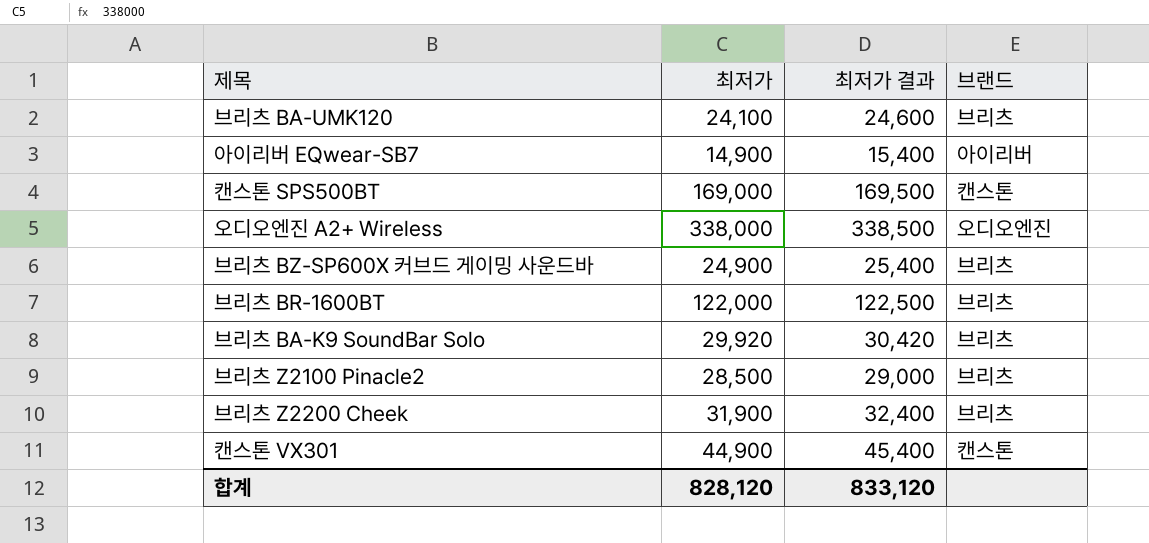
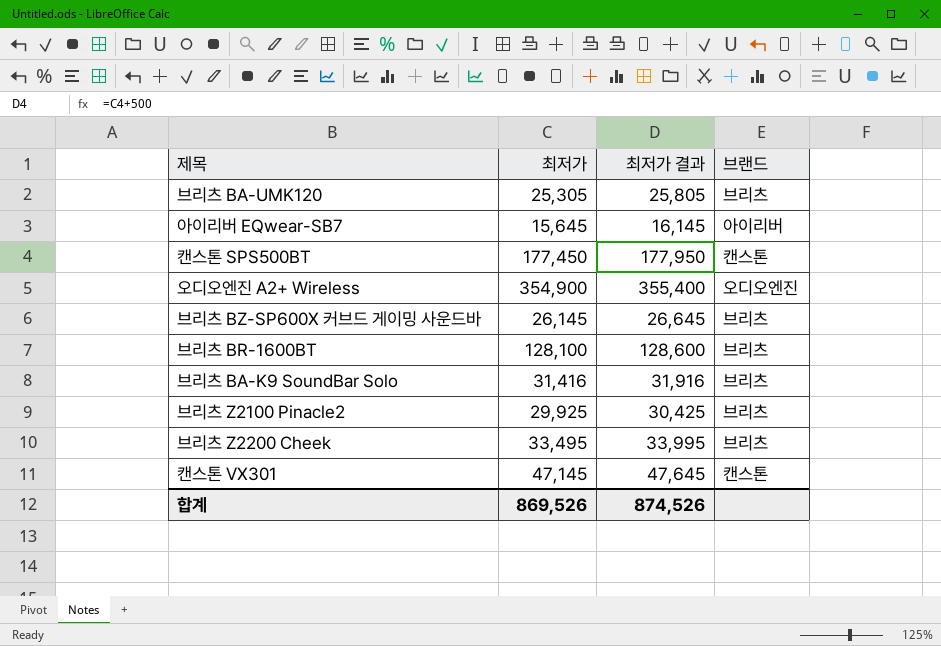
브리츠 BA-UMK120 | 최저가: 24,100 -> 25,305
브리츠 BA-UMK120 | 최저가 결과: 24,600 -> 25,805
아이리버 EQwear-SB7 | 최저가: 14,900 -> 15,645
아이리버 EQwear-SB7 | 최저가 결과: 15,400 -> 16,145
캔스톤 SPS500BT | 최저가: 169,000 -> 177,450
캔스톤 SPS500BT | 최저가 결과: 169,500 -> 177,950
오디오엔진 A2+ Wireless | 최저가: 338,000 -> 354,900
오디오엔진 A2+ Wireless | 최저가 결과: 338,500 -> 355,400
브리츠 BZ-SP600X 커브드 게이밍 사운드바 | 최저가: 24,900 -> 26,145
브리츠 BZ-SP600X 커브드 게이밍 사운드바 | 최저가 결과: 25,400 -> 26,645
브리츠 BR-1600BT | 최저가: 122,000 -> 128,100
브리츠 BR-1600BT | 최저가 결과: 122,500 -> 128,600
브리츠 BA-K9 SoundBar Solo | 최저가: 29,920 -> 31,416
브리츠 BA-K9 SoundBar Solo | 최저가 결과: 30,420 -> 31,916
브리츠 Z2100 Pinacle2 | 최저가: 28,500 -> 29,925
브리츠 Z2100 Pinacle2 | 최저가 결과: 29,000 -> 30,425
브리츠 Z2200 Cheek | 최저가: 31,900 -> 33,495
브리츠 Z2200 Cheek | 최저가 결과: 32,400 -> 33,995
캔스톤 VX301 | 최저가: 44,900 -> 47,145
캔스톤 VX301 | 최저가 결과: 45,400 -> 47,645
합계 | 최저가: 828,120 -> 869,526
합계 | 최저가 결과: 833,120 -> 874,526

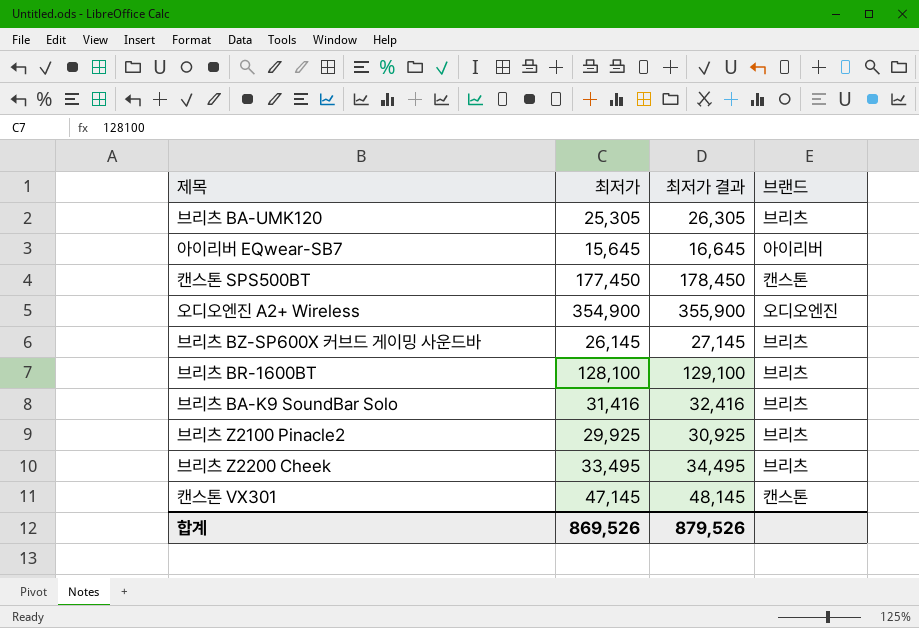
column 최저가 결과 | formula: [최저가] + 500 -> [최저가] + 1000
합계 | 최저가 결과: 874,526 -> 879,526

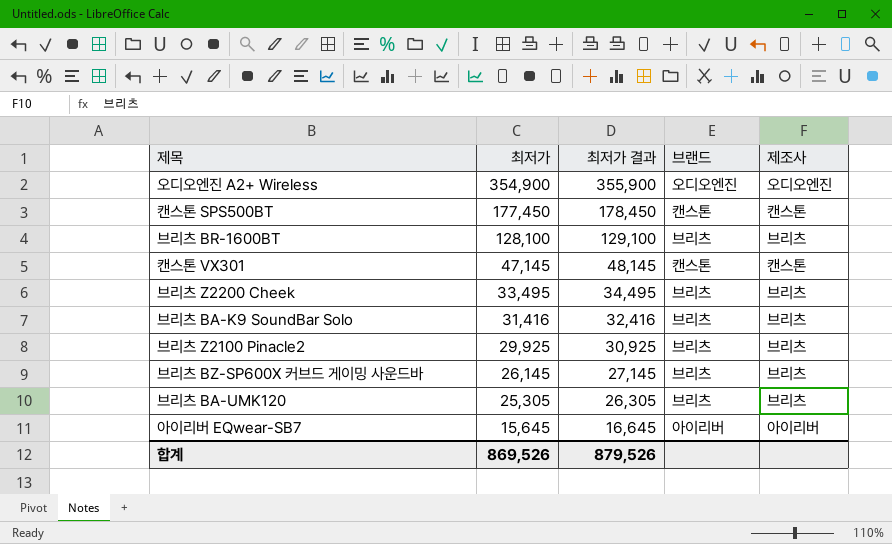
row order: none -> 최저가 descending
column 제조사 | position: none -> 5

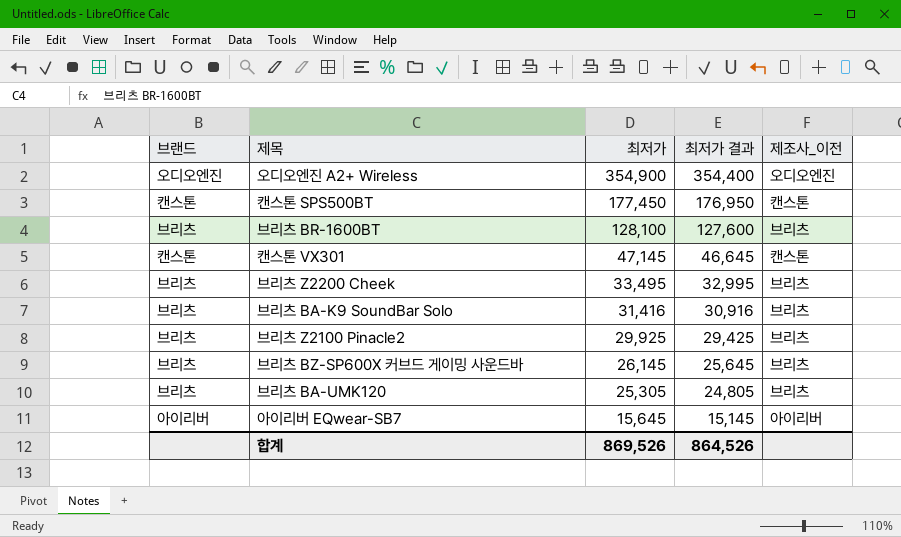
column 브랜드 | position: 4 -> 1
column 최저가 결과 | formula: [최저가] + 1000 -> [최저가] - 500
column name: 제조사 -> 제조사_이전
합계 | 최저가 결과: 879,526 -> 864,526

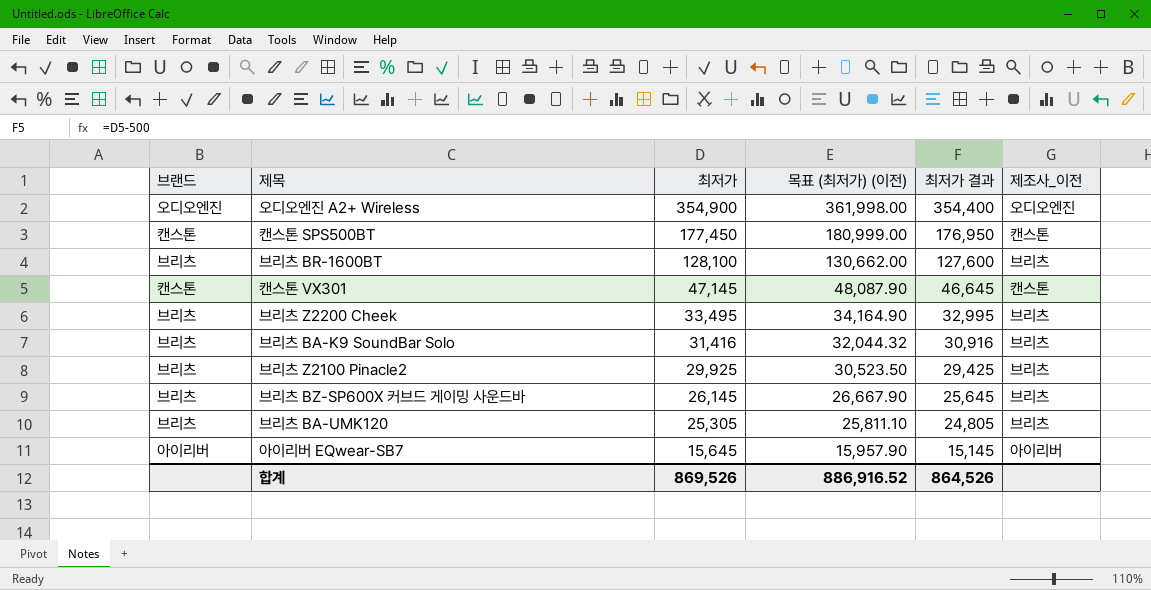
column 목표 (최저가) (이전) | formula: none -> [최저가] * 1.02

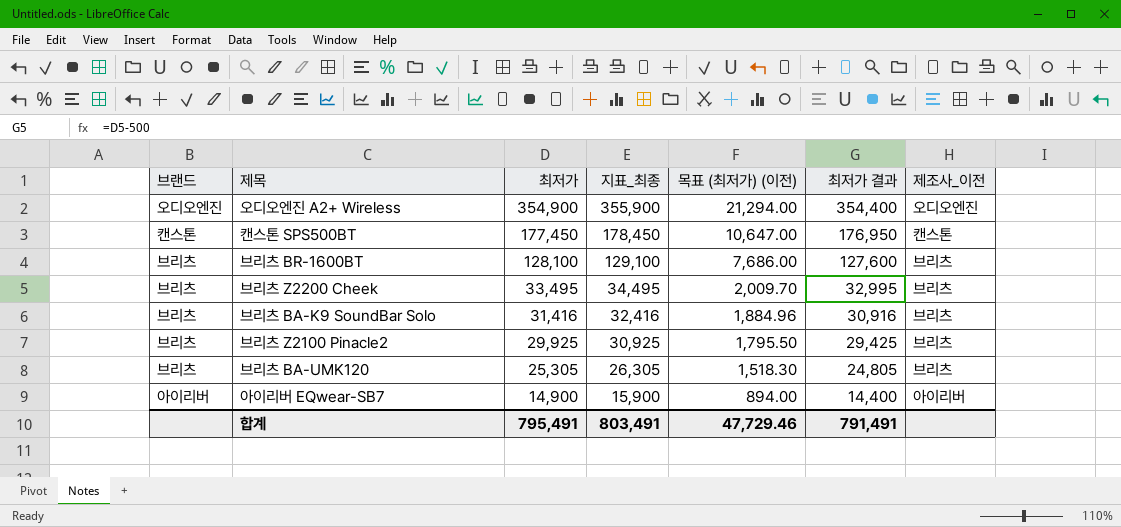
column 지표_최종 | formula: none -> [최저가] + 1000
column 목표 (최저가) (이전) | formula: [최저가] * 1.02 -> [최저가] * 0.06
row 캔스톤 VX301: 캔스톤 | 47,145 | 48,087.90 | 46,645 | 캔스톤 -> none
row 브리츠 BZ-SP600X 커브드 게이밍 사운드바: 브리츠 | 26,145 | 26,667.90 | 25,645 | 브리츠 -> none
아이리버 EQwear-SB7 | 최저가: 15,645 -> 14,900
아이리버 EQwear-SB7 | 최저가 결과: 15,145 -> 14,400
합계 | 최저가: 869,526 -> 795,491
합계 | 목표 (최저가) (이전): 886,916.52 -> 47,729.46
합계 | 최저가 결과: 864,526 -> 791,491

